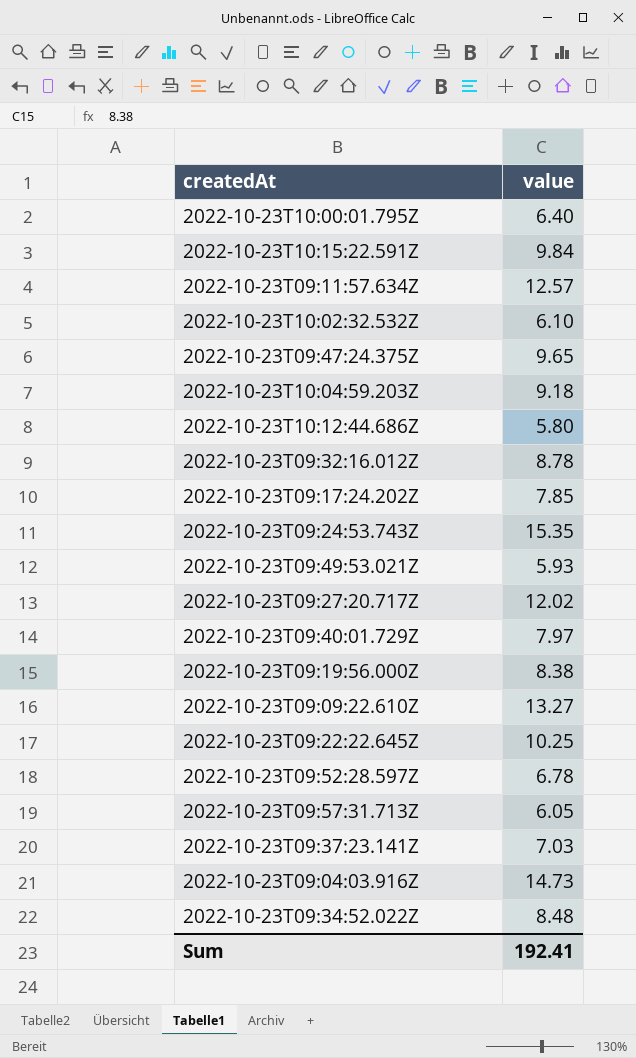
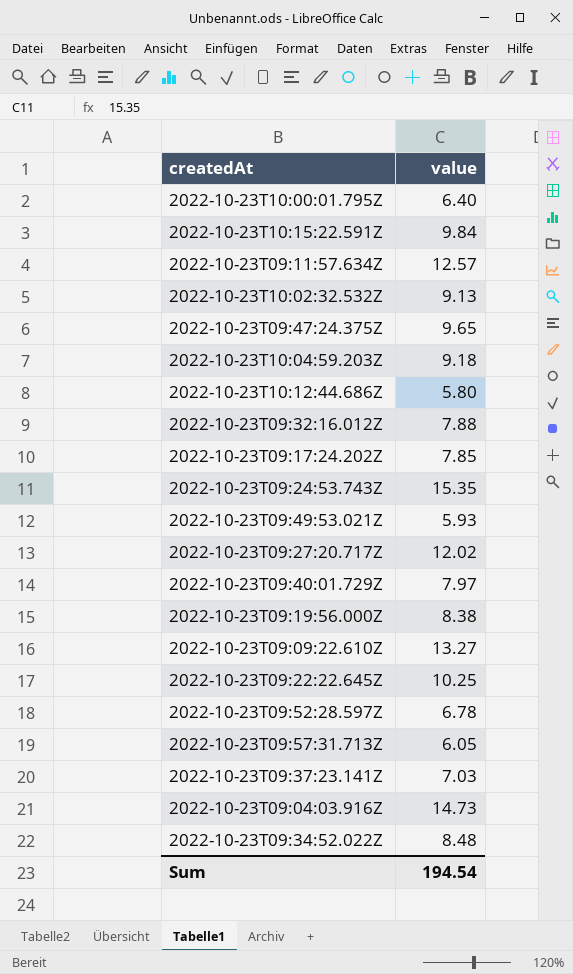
2022-10-23T10:02:32.532Z | value: 6.10 -> 9.13
2022-10-23T09:32:16.012Z | value: 8.78 -> 7.88
Sum | value: 192.41 -> 194.54

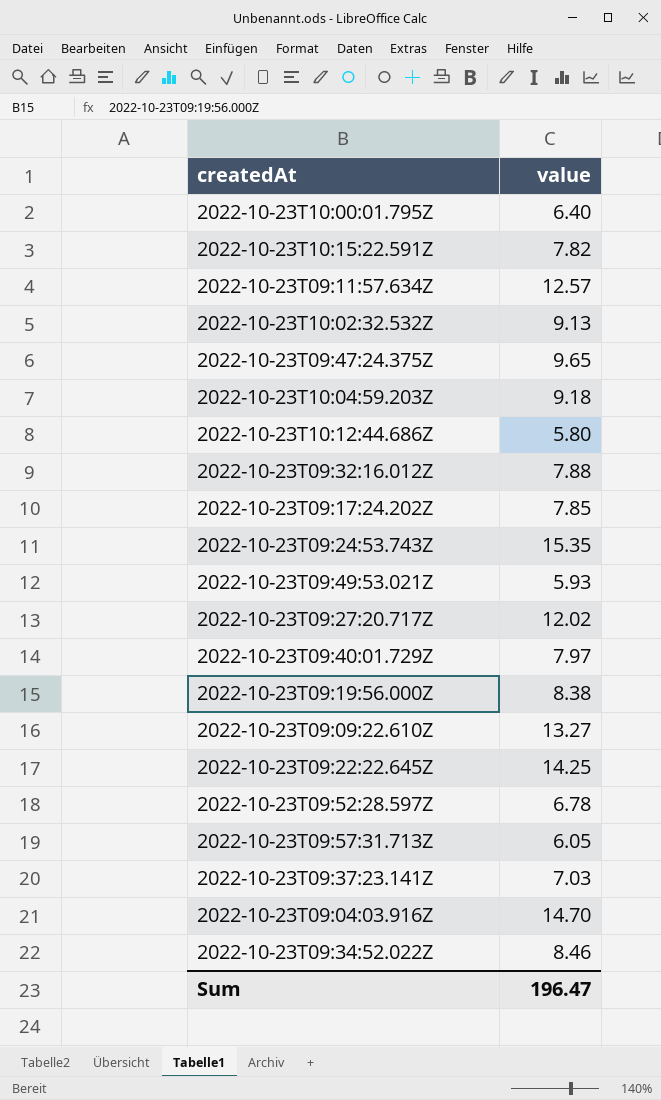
2022-10-23T10:15:22.591Z | value: 9.84 -> 7.82
2022-10-23T09:22:22.645Z | value: 10.25 -> 14.25
2022-10-23T09:04:03.916Z | value: 14.73 -> 14.70
2022-10-23T09:34:52.022Z | value: 8.48 -> 8.46
Sum | value: 194.54 -> 196.47

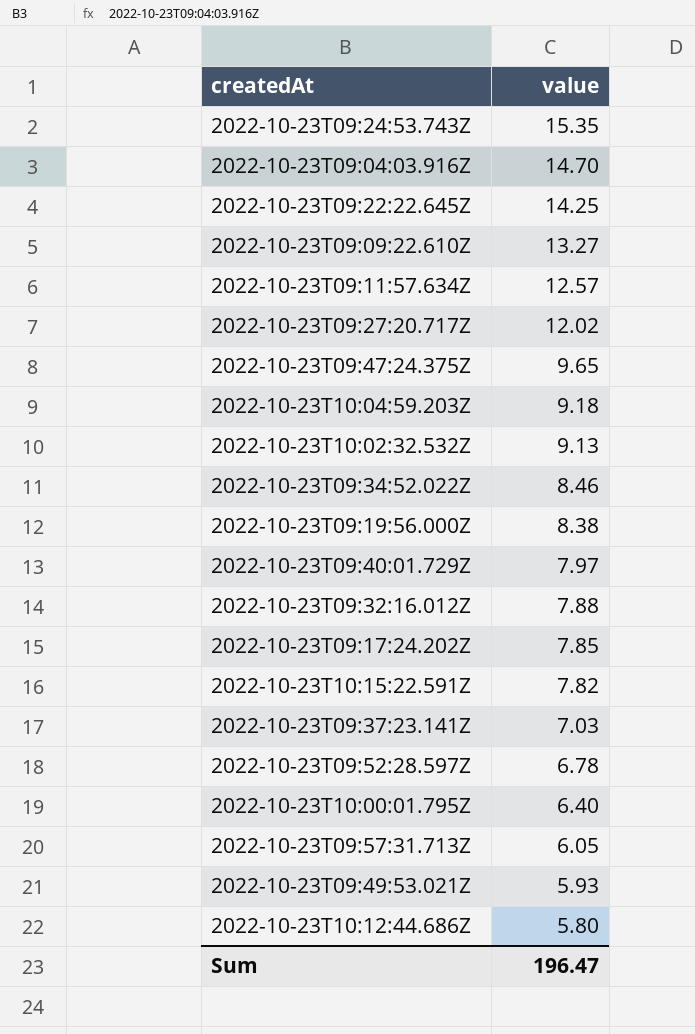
row order: none -> value descending

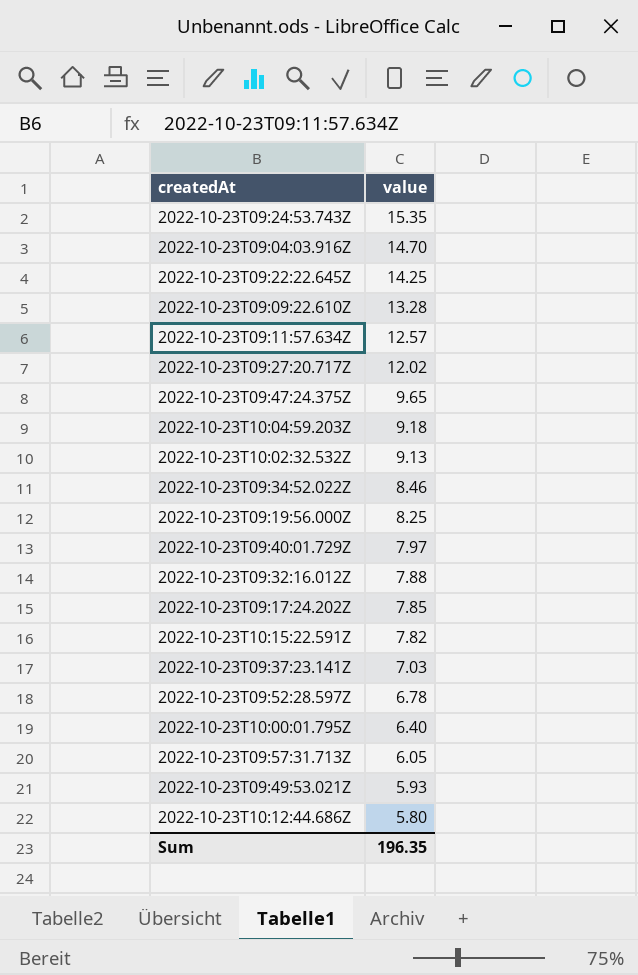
2022-10-23T09:09:22.610Z | value: 13.27 -> 13.28
2022-10-23T09:19:56.000Z | value: 8.38 -> 8.25
Sum | value: 196.47 -> 196.35

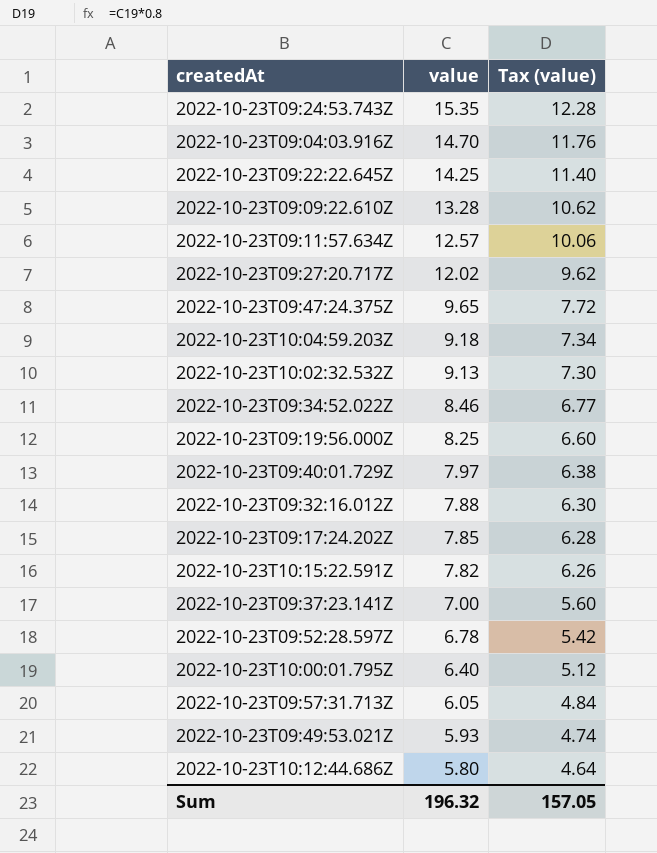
column Tax (value) | formula: none -> [value] * 0.8
2022-10-23T09:37:23.141Z | value: 7.03 -> 7.00
Sum | value: 196.35 -> 196.32

